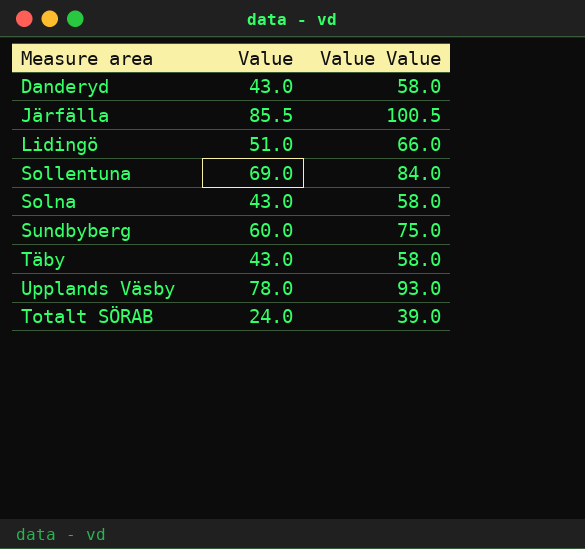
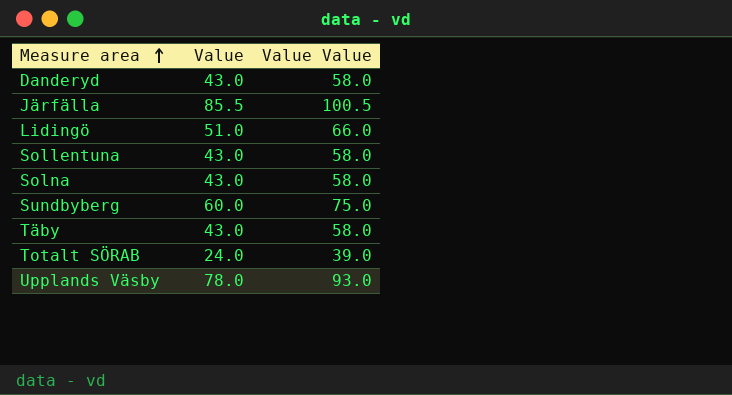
row order: none -> Measure area ascending
Sollentuna | Value: 69.0 -> 43.0
Sollentuna | Value Value: 84.0 -> 58.0

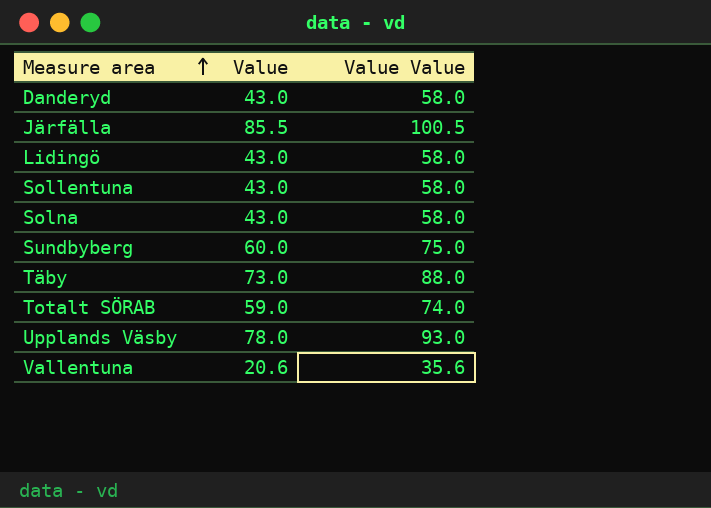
Lidingö | Value: 51.0 -> 43.0
Lidingö | Value Value: 66.0 -> 58.0
Täby | Value: 43.0 -> 73.0
Täby | Value Value: 58.0 -> 88.0
Totalt SÖRAB | Value: 24.0 -> 59.0
Totalt SÖRAB | Value Value: 39.0 -> 74.0
row Vallentuna: none -> 20.6 | 35.6

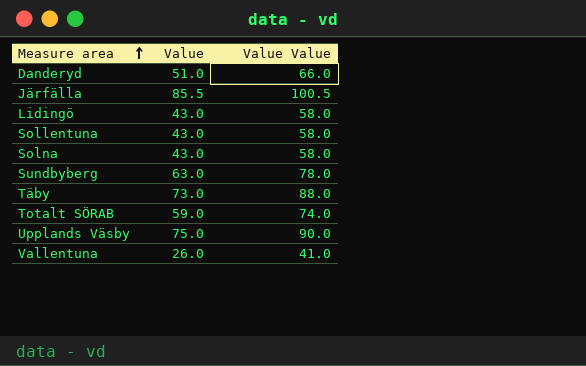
Danderyd | Value: 43.0 -> 51.0
Danderyd | Value Value: 58.0 -> 66.0
Sundbyberg | Value: 60.0 -> 63.0
Sundbyberg | Value Value: 75.0 -> 78.0
Upplands Väsby | Value: 78.0 -> 75.0
Upplands Väsby | Value Value: 93.0 -> 90.0
Vallentuna | Value: 20.6 -> 26.0
Vallentuna | Value Value: 35.6 -> 41.0

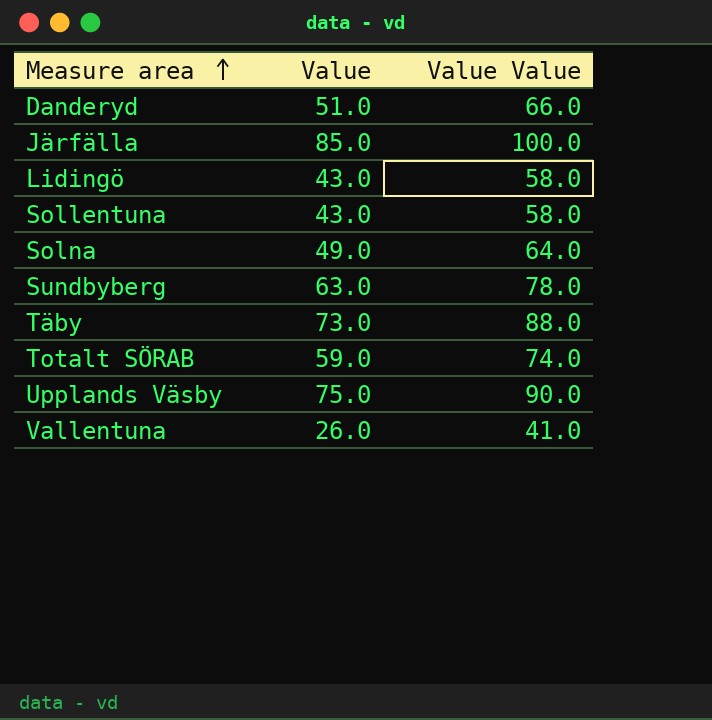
Järfälla | Value: 85.5 -> 85.0
Järfälla | Value Value: 100.5 -> 100.0
Solna | Value: 43.0 -> 49.0
Solna | Value Value: 58.0 -> 64.0

